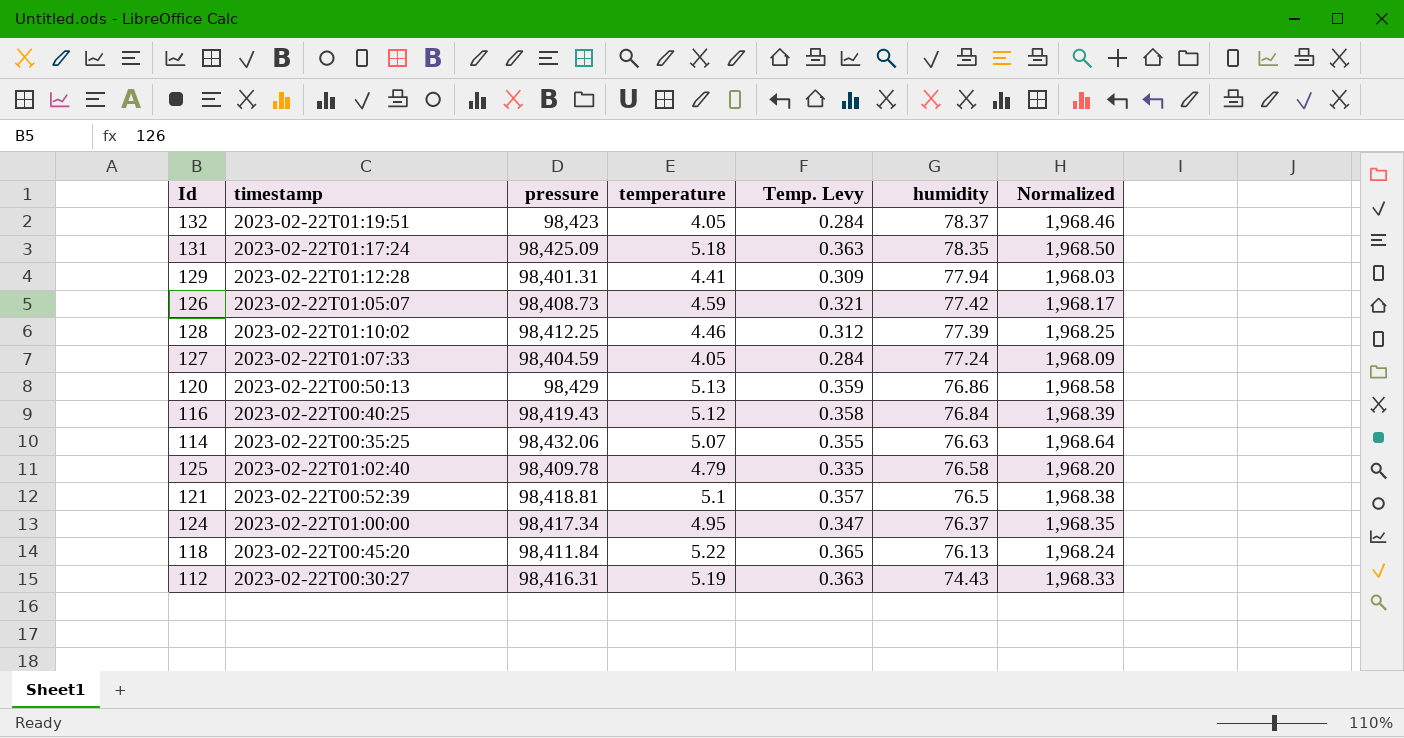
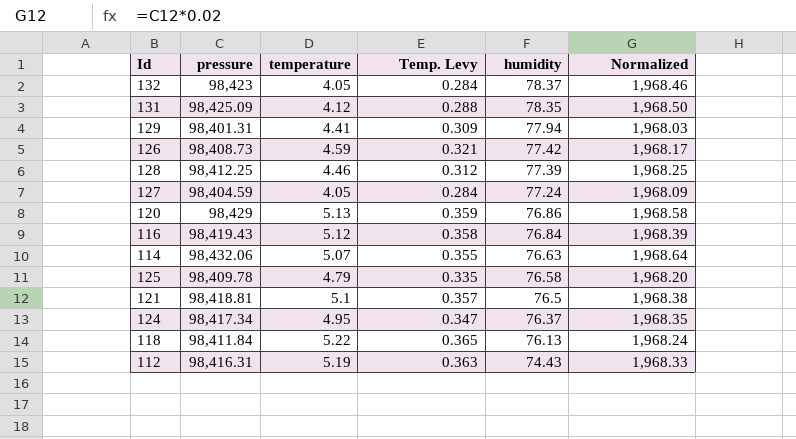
column timestamp | position: 2 -> none
131 | temperature: 5.18 -> 4.12
131 | Temp. Levy: 0.363 -> 0.288

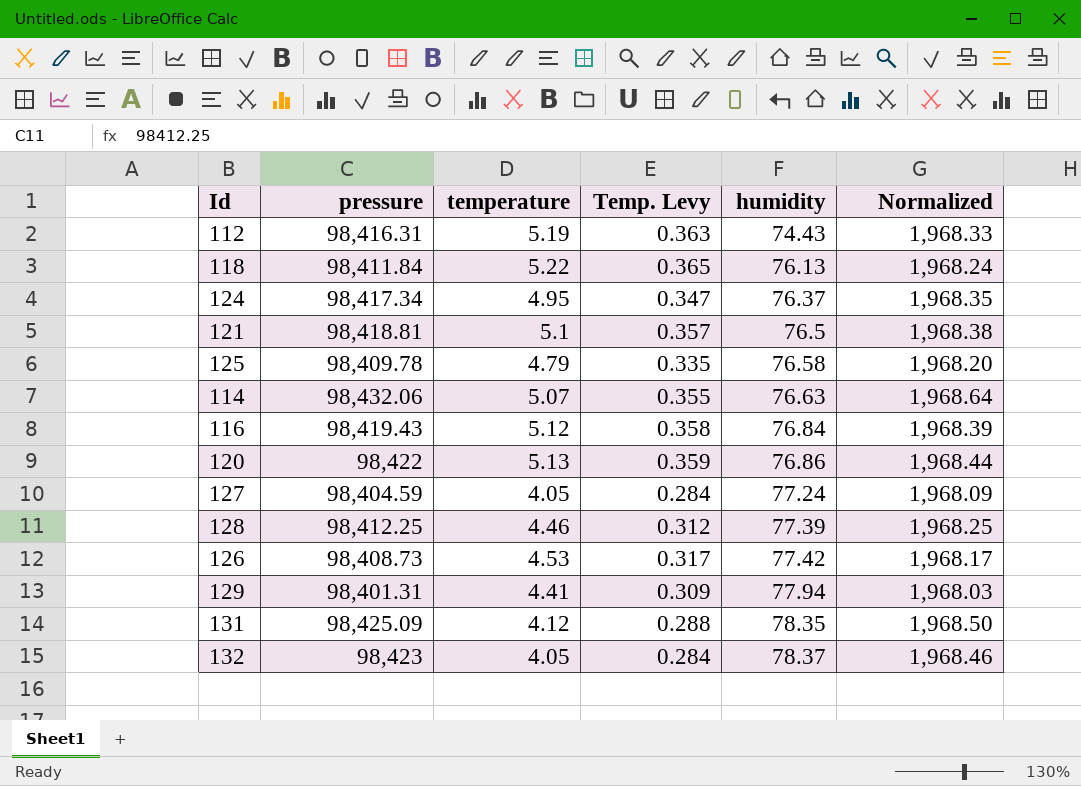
row order: humidity descending -> humidity ascending
120 | pressure: 98,429 -> 98,422
120 | Normalized: 1,968.58 -> 1,968.44
126 | temperature: 4.59 -> 4.53
126 | Temp. Levy: 0.321 -> 0.317

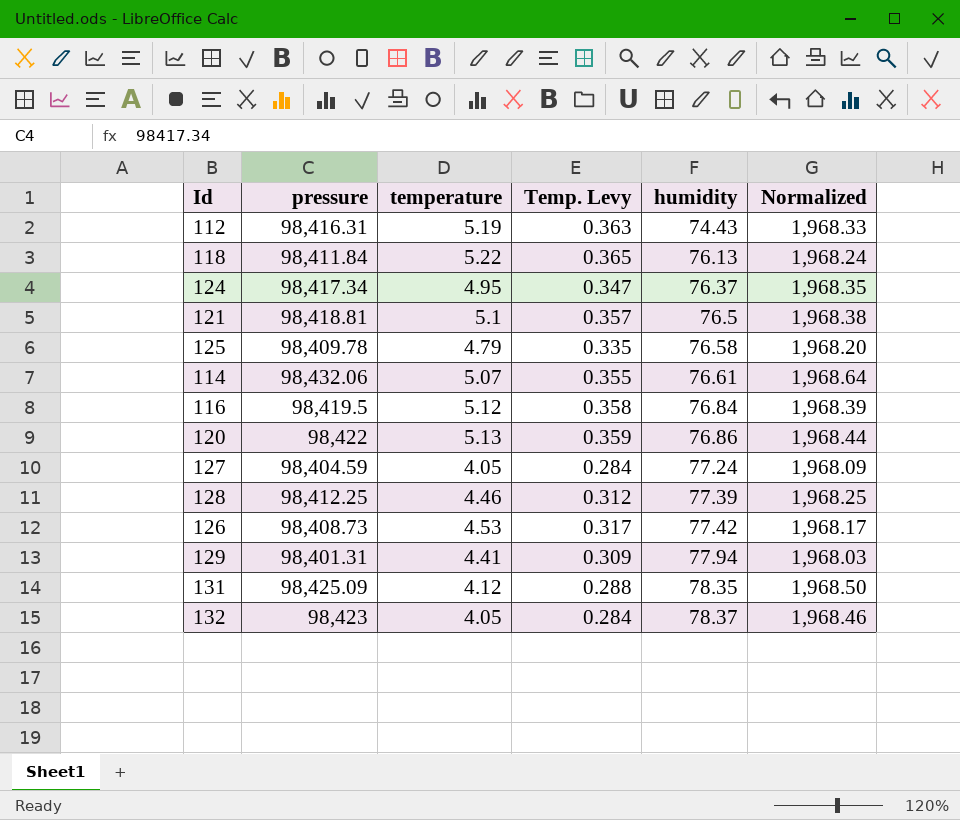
114 | humidity: 76.63 -> 76.61
116 | pressure: 98,419.43 -> 98,419.5

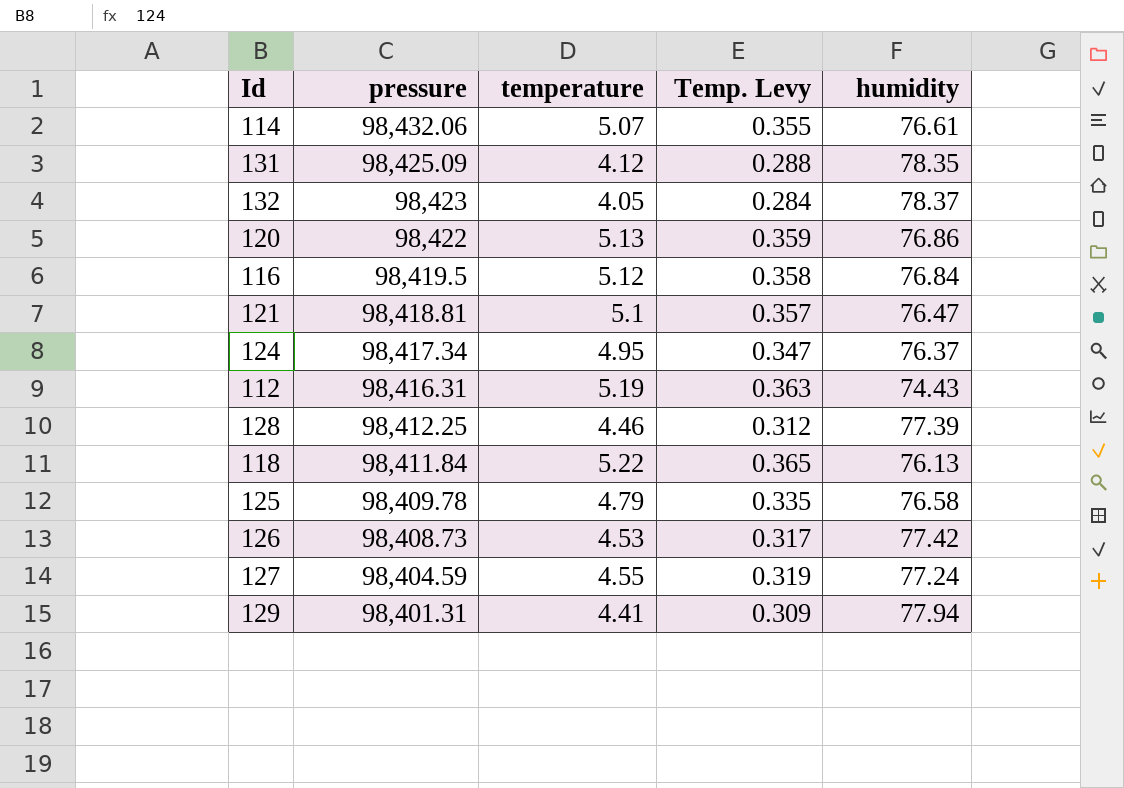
row order: humidity ascending -> pressure descending
column Normalized | formula: [pressure] * 0.02 -> none
121 | humidity: 76.5 -> 76.47
127 | temperature: 4.05 -> 4.55
127 | Temp. Levy: 0.284 -> 0.319

